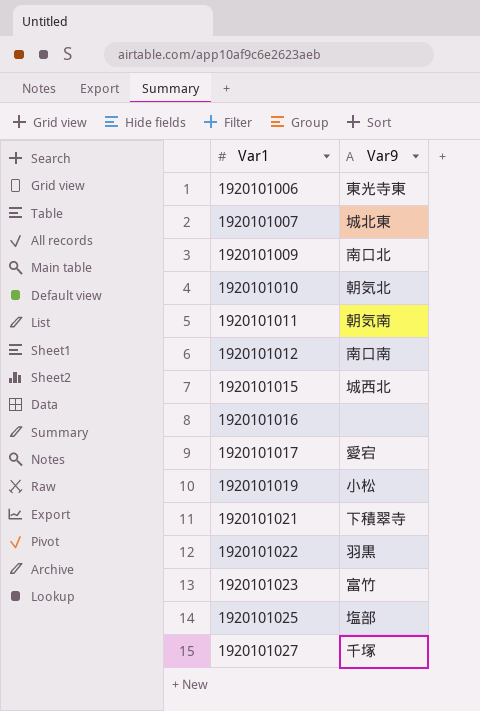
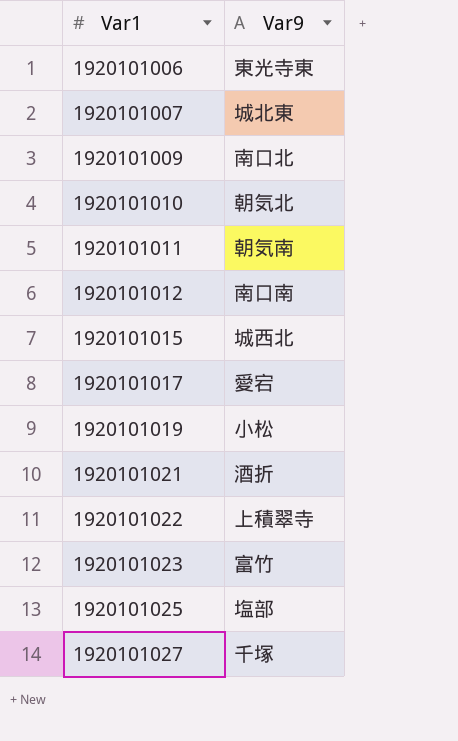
row 1920101016: none -> none
1920101021 | Var9: 下積翠寺 -> 酒折
1920101022 | Var9: 羽黒 -> 上積翠寺

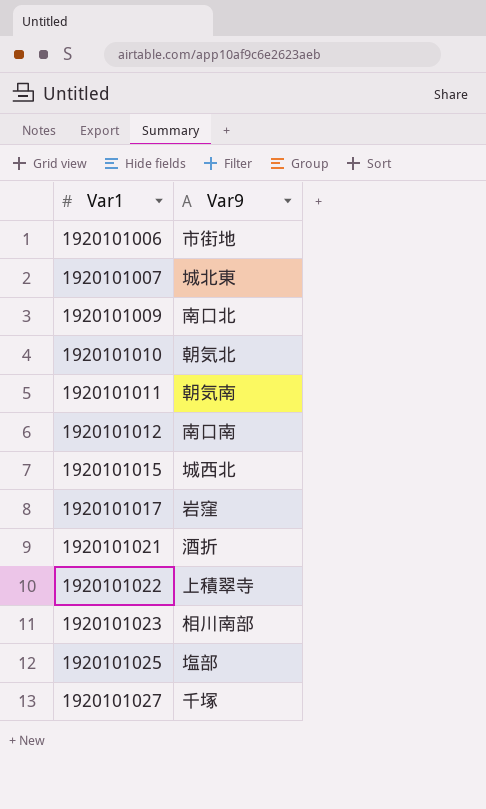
row 1920101019: 小松 -> none
1920101006 | Var9: 東光寺東 -> 市街地
1920101017 | Var9: 愛宕 -> 岩窪
1920101023 | Var9: 富竹 -> 相川南部

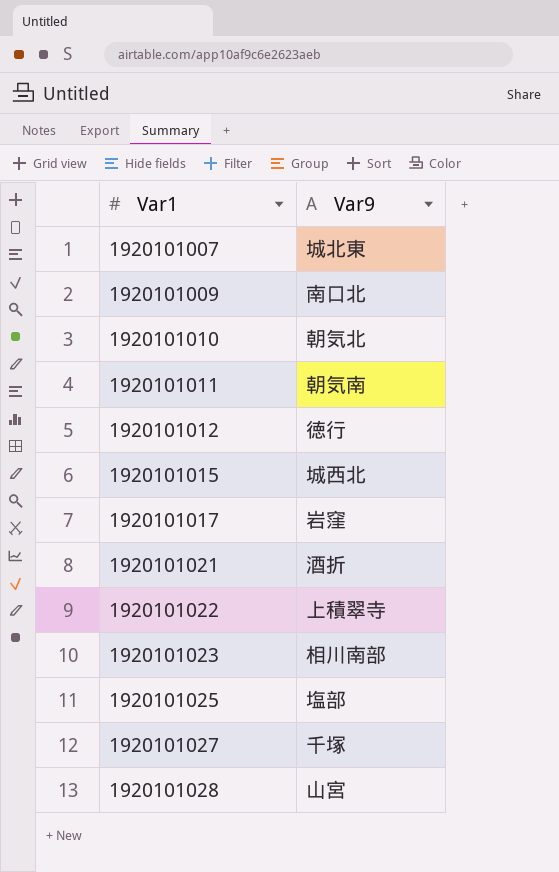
row 1920101006: 市街地 -> none
1920101012 | Var9: 南口南 -> 徳行
row 1920101028: none -> 山宮

